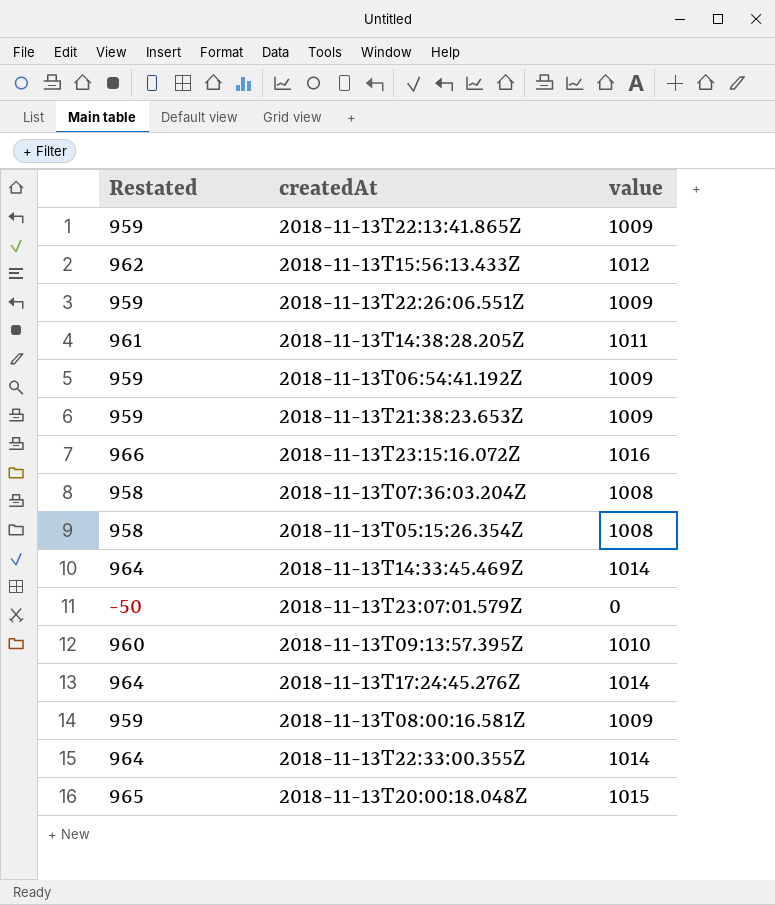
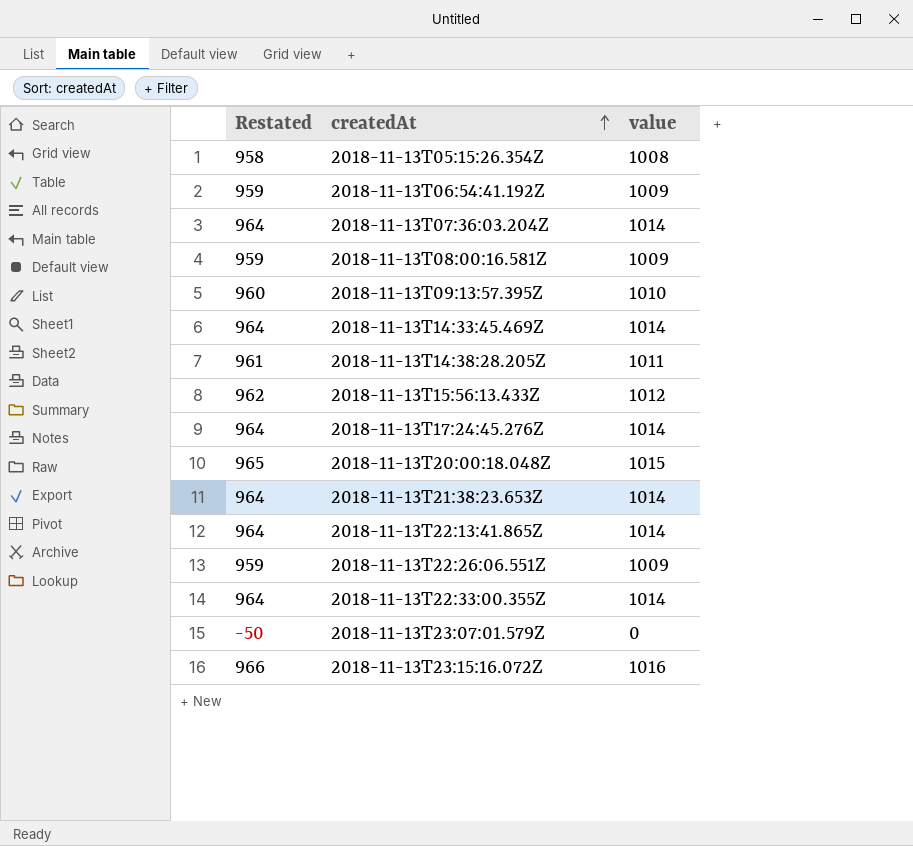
row order: none -> createdAt ascending
2018-11-13T07:36:03.204Z | Restated: 958 -> 964
2018-11-13T07:36:03.204Z | value: 1008 -> 1014
2018-11-13T21:38:23.653Z | Restated: 959 -> 964
2018-11-13T21:38:23.653Z | value: 1009 -> 1014
2018-11-13T22:13:41.865Z | Restated: 959 -> 964
2018-11-13T22:13:41.865Z | value: 1009 -> 1014

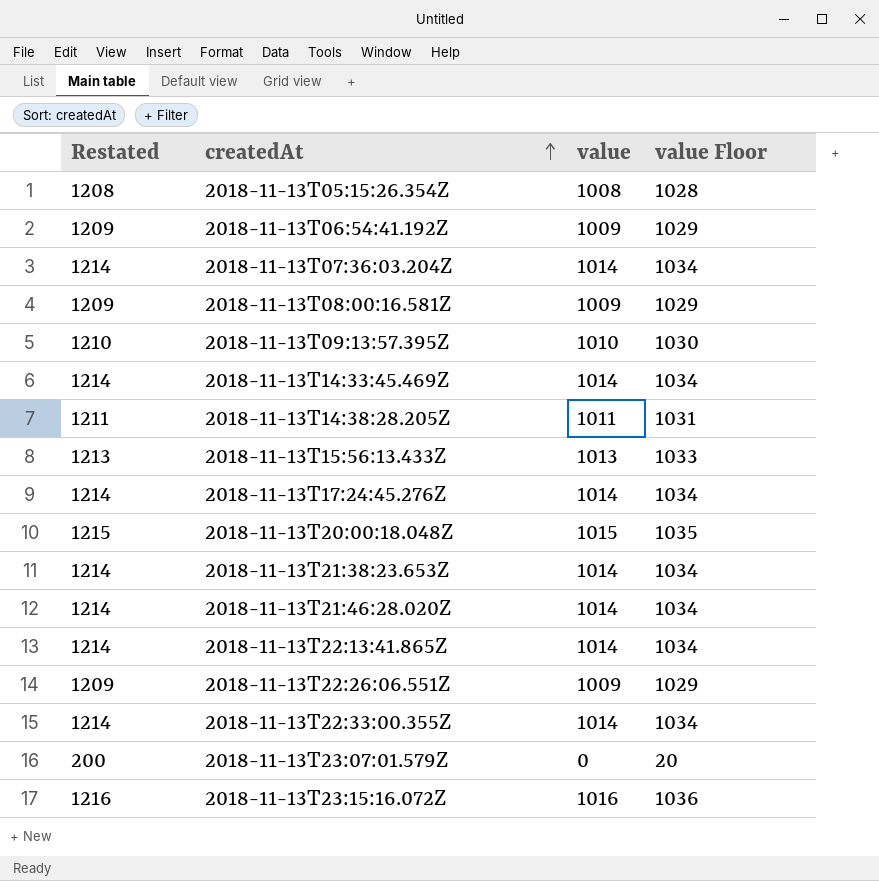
column Restated | formula: [value] - 50 -> [value] + 200
column value Floor | formula: none -> [value] + 20
2018-11-13T15:56:13.433Z | value: 1012 -> 1013
row 2018-11-13T21:46:28.020Z: none -> 1214 | 1014 | 1034

